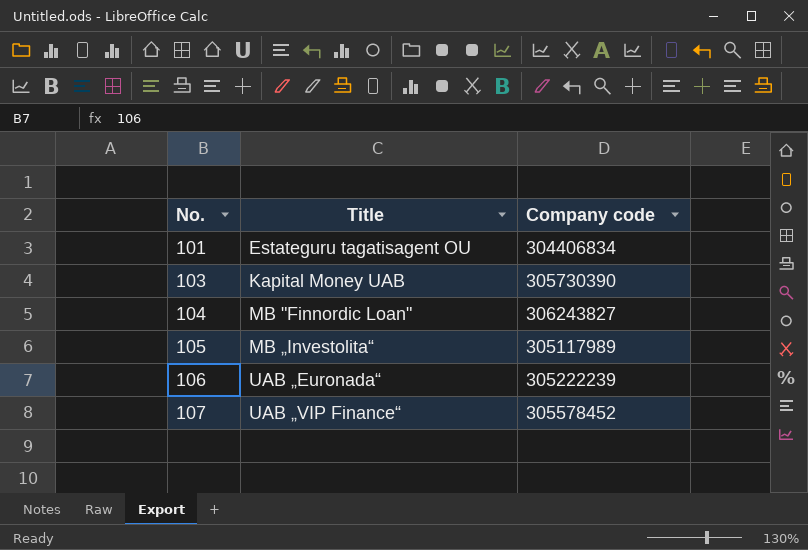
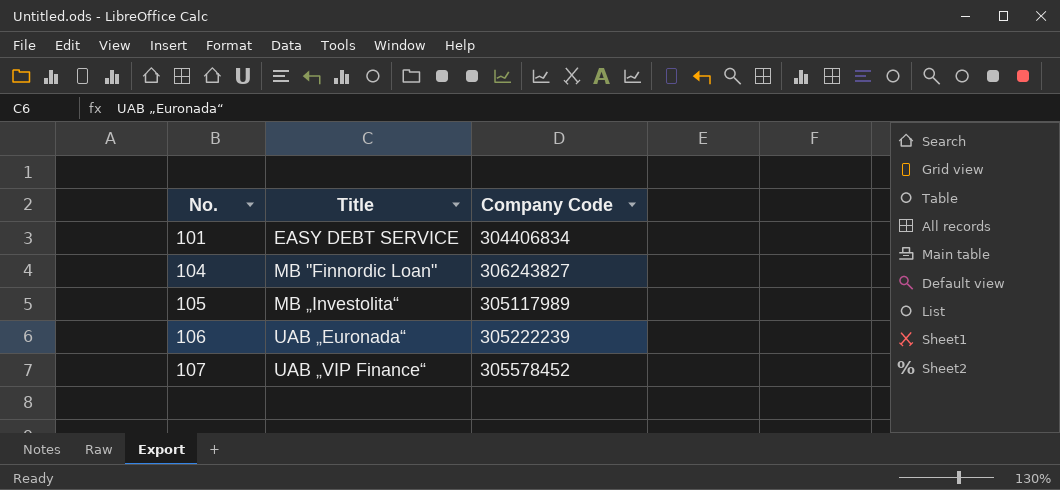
column name: Company code -> Company Code
row 103: Kapital Money UAB | 305730390 -> none
101 | Title: Estateguru tagatisagent OU -> EASY DEBT SERVICE

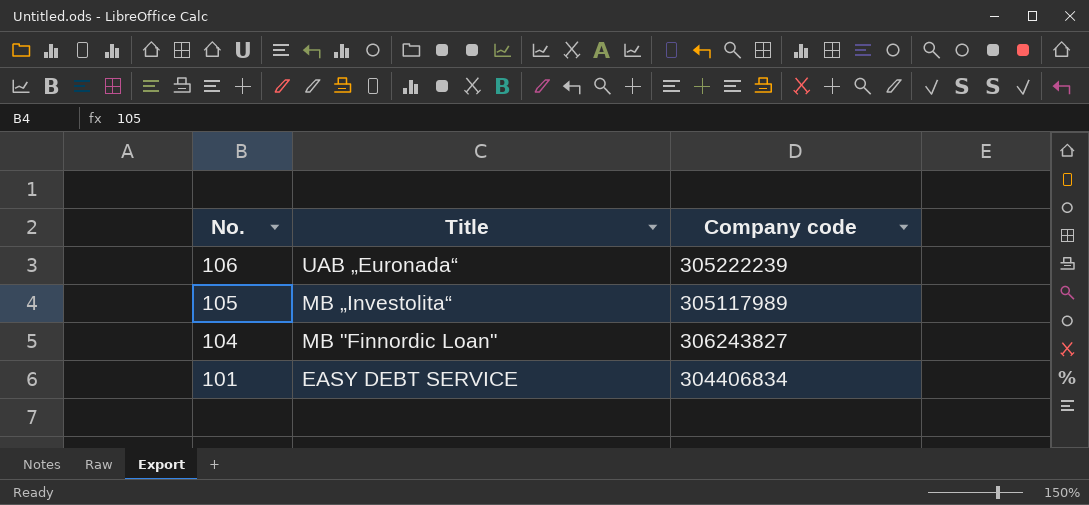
row order: No. ascending -> No. descending
column name: Company Code -> Company code
row 107: UAB „VIP Finance“ | 305578452 -> none

